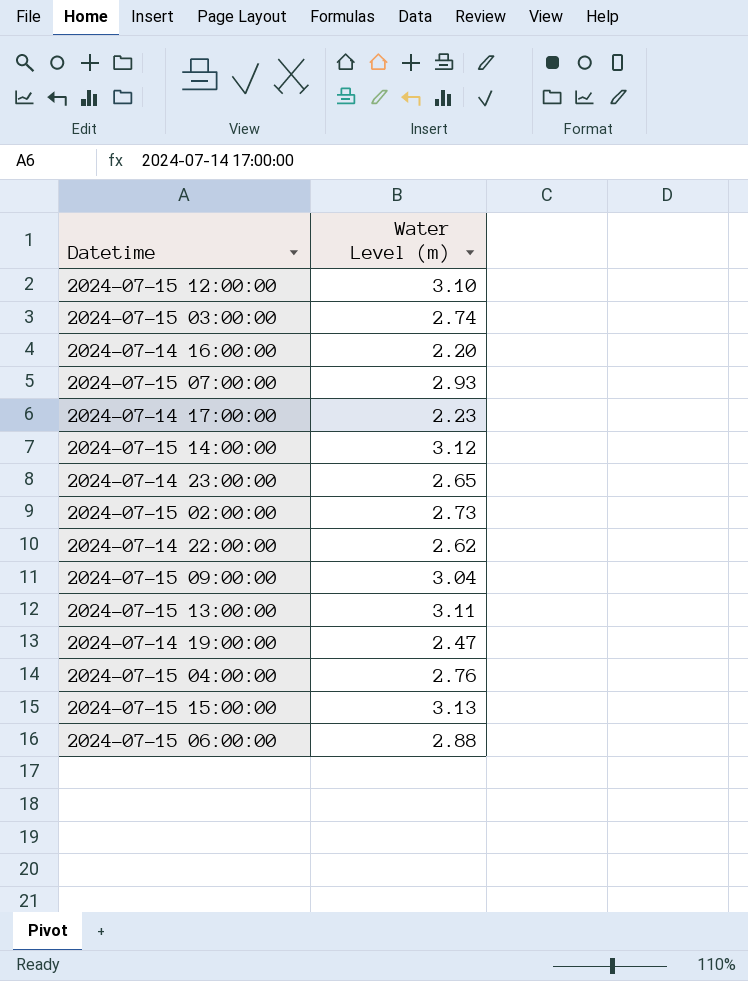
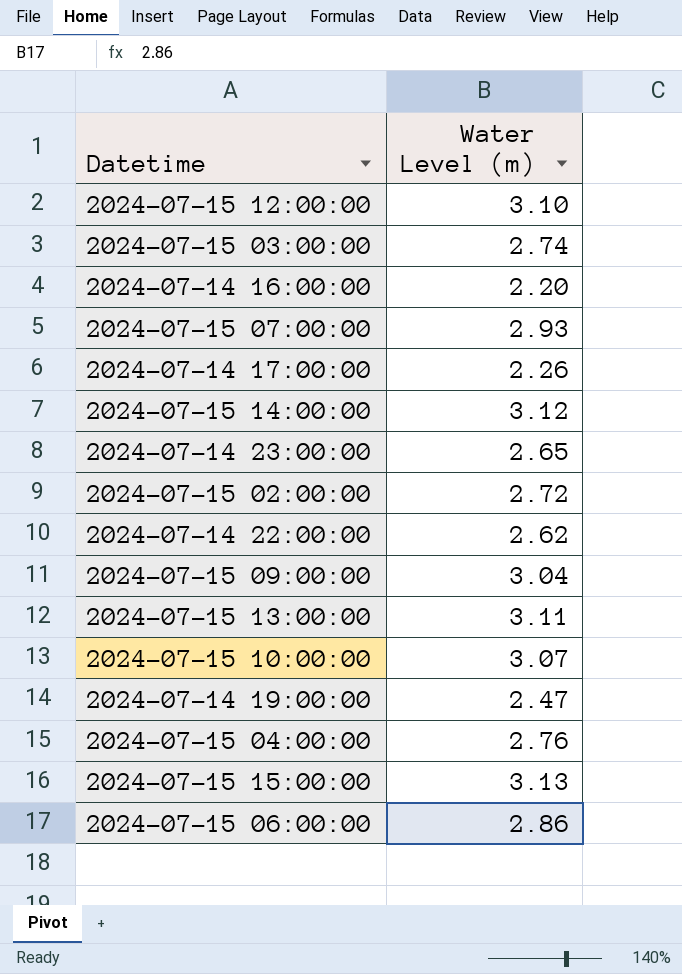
2024-07-14 17:00:00 | Water Level (m): 2.23 -> 2.26
2024-07-15 02:00:00 | Water Level (m): 2.73 -> 2.72
row 2024-07-15 10:00:00: none -> 3.07
2024-07-15 06:00:00 | Water Level (m): 2.88 -> 2.86

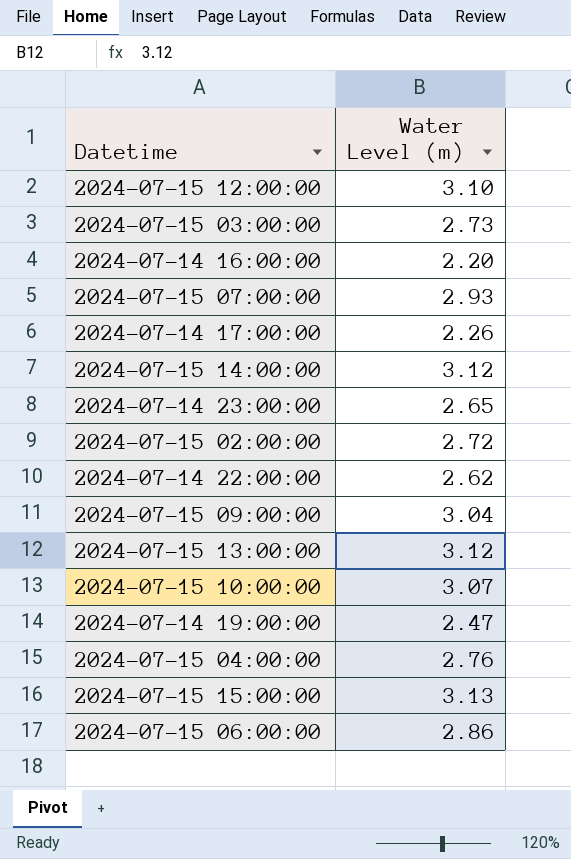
2024-07-15 03:00:00 | Water Level (m): 2.74 -> 2.73
2024-07-15 13:00:00 | Water Level (m): 3.11 -> 3.12

